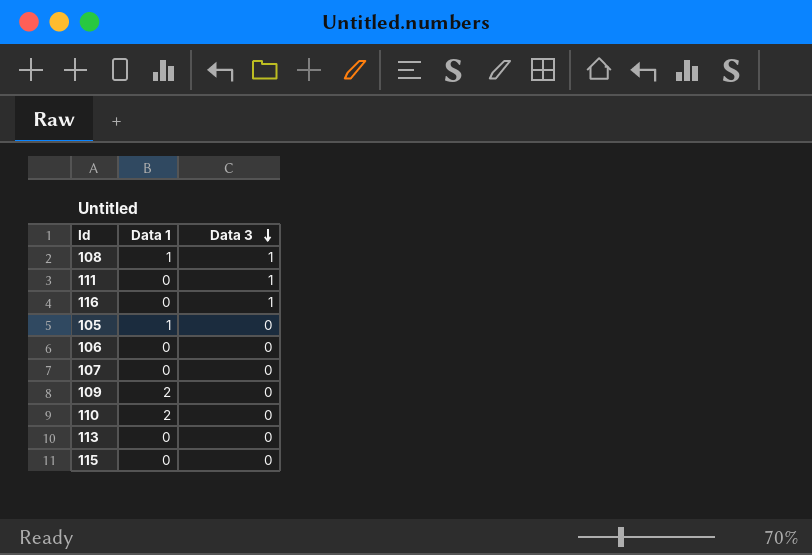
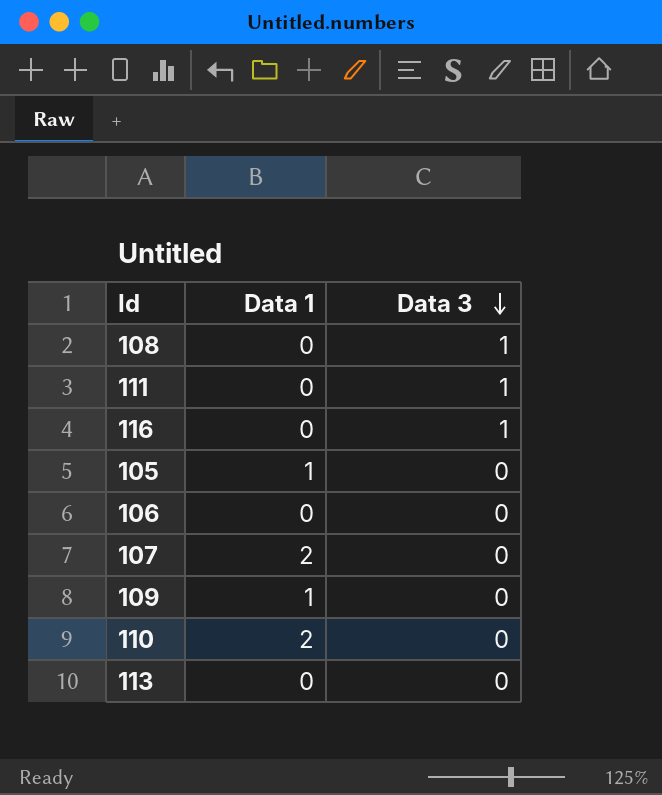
row 115: 0 | 0 -> none
108 | Data 1: 1 -> 0
107 | Data 1: 0 -> 2
109 | Data 1: 2 -> 1

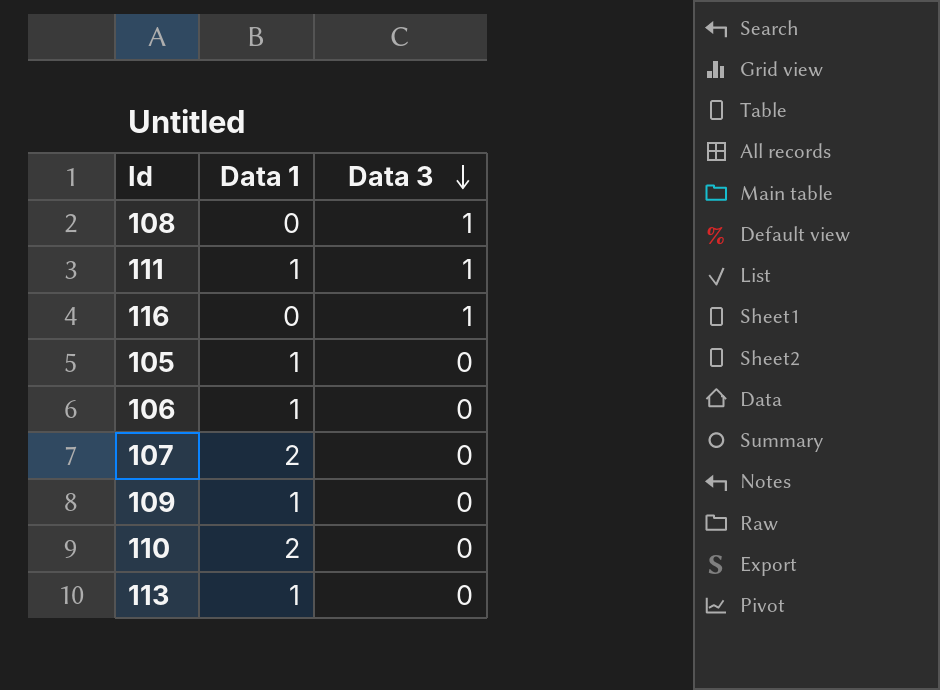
111 | Data 1: 0 -> 1
106 | Data 1: 0 -> 1
113 | Data 1: 0 -> 1

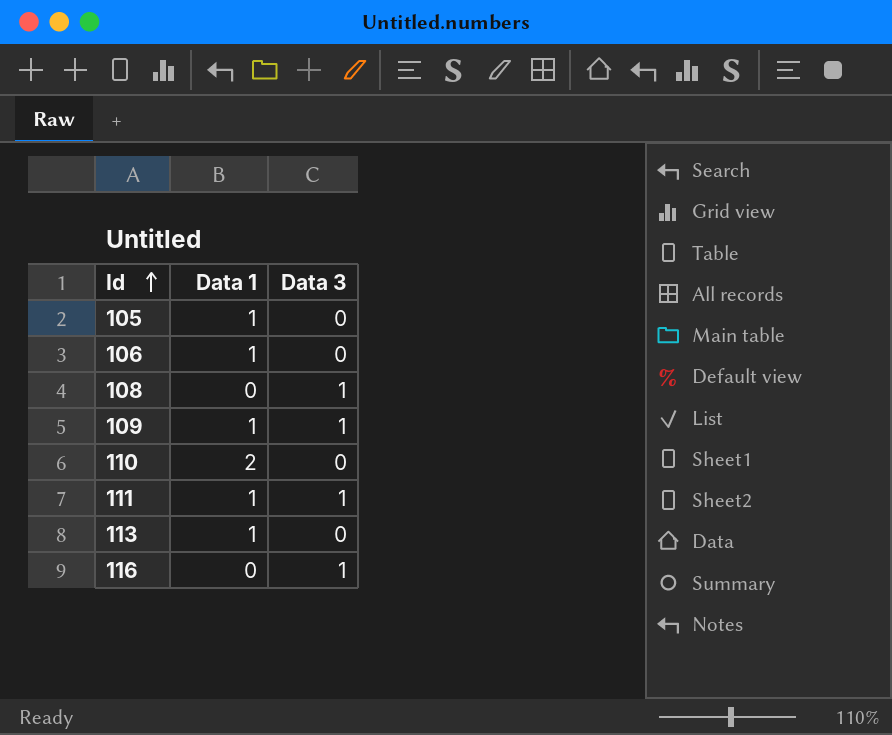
row order: Data 3 descending -> Id ascending
row 107: 2 | 0 -> none
109 | Data 3: 0 -> 1

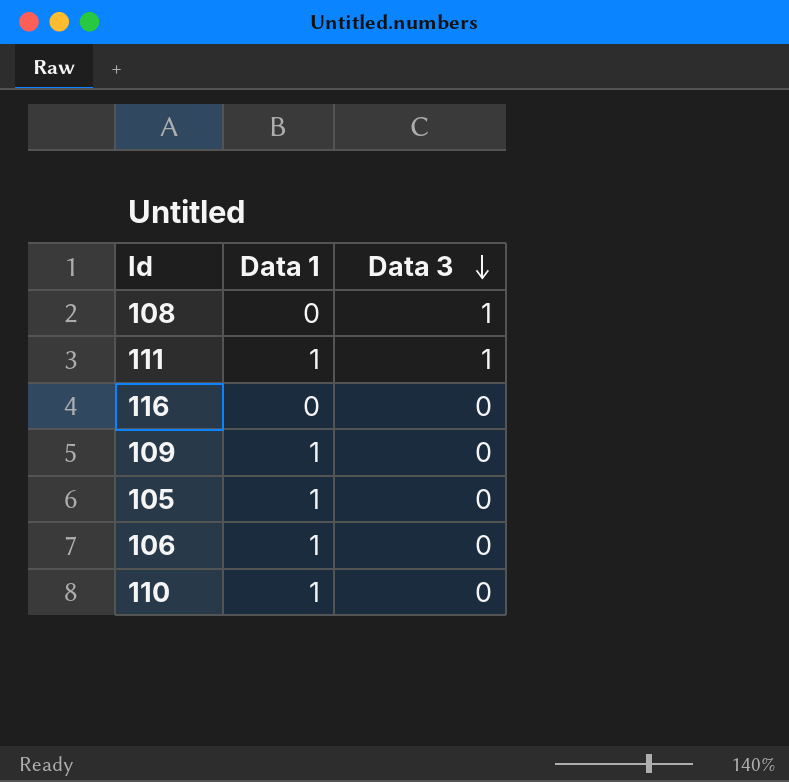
row order: Id ascending -> Data 3 descending
row 113: 1 | 0 -> none
116 | Data 3: 1 -> 0
109 | Data 3: 1 -> 0
110 | Data 1: 2 -> 1

